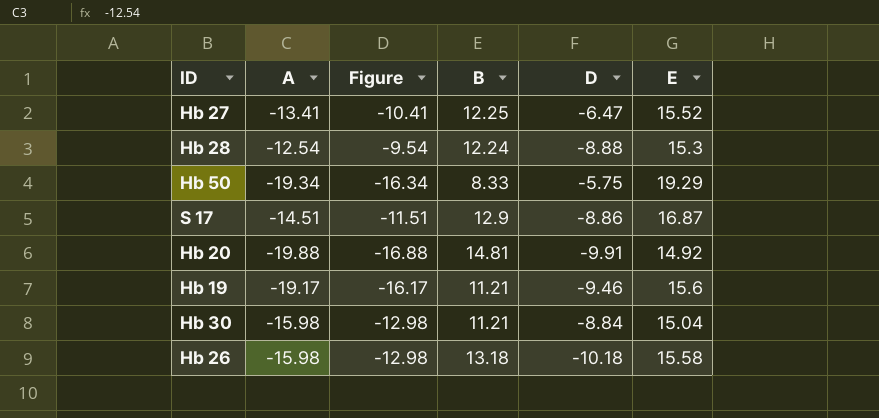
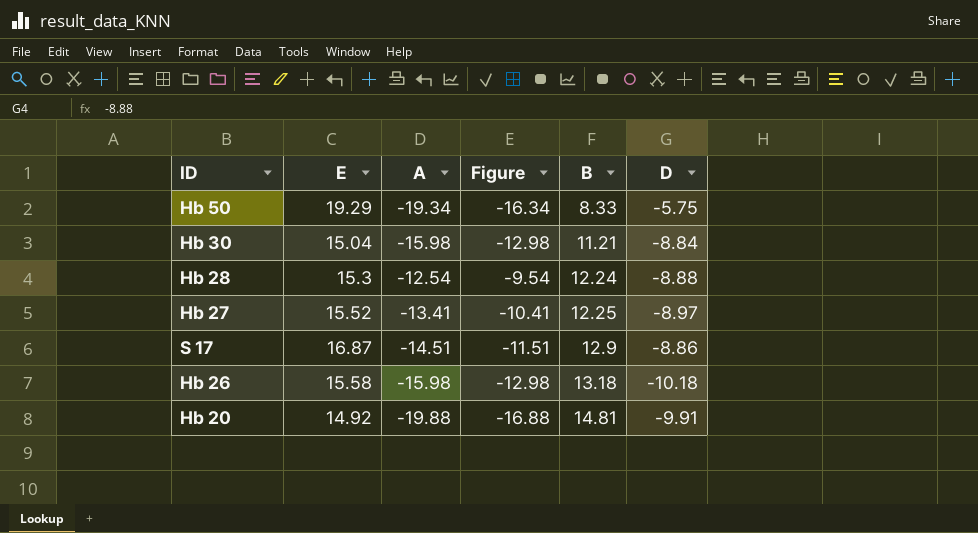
row order: none -> B ascending
column E | position: 6 -> 2
row Hb 19: -19.17 | -16.17 | 11.21 | -9.46 | 15.6 -> none
Hb 27 | D: -6.47 -> -8.97

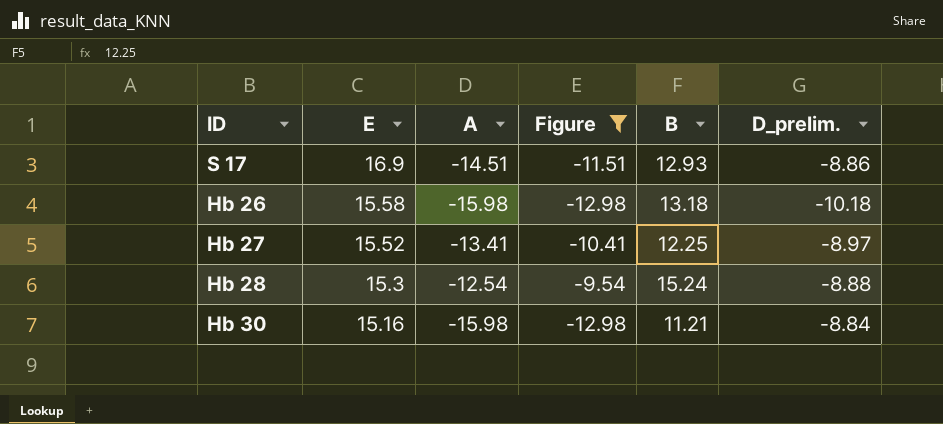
filter: none -> Figure >= -12.98
row order: B ascending -> E descending
column name: D -> D_prelim.
S 17 | E: 16.87 -> 16.9
S 17 | B: 12.9 -> 12.93
Hb 28 | B: 12.24 -> 15.24
Hb 30 | E: 15.04 -> 15.16

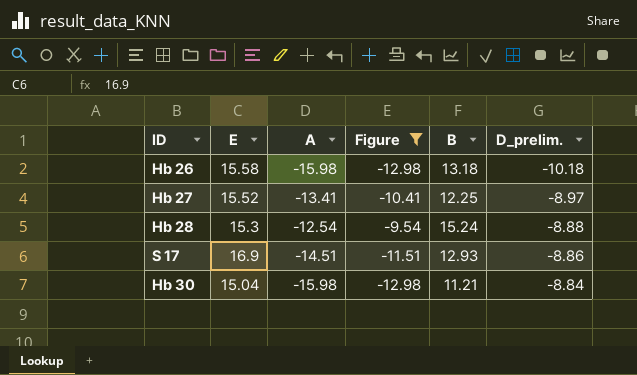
row order: E descending -> D_prelim. ascending
Hb 30 | E: 15.16 -> 15.04

